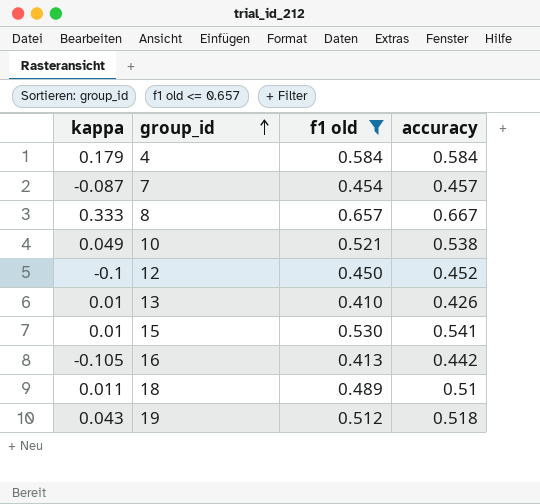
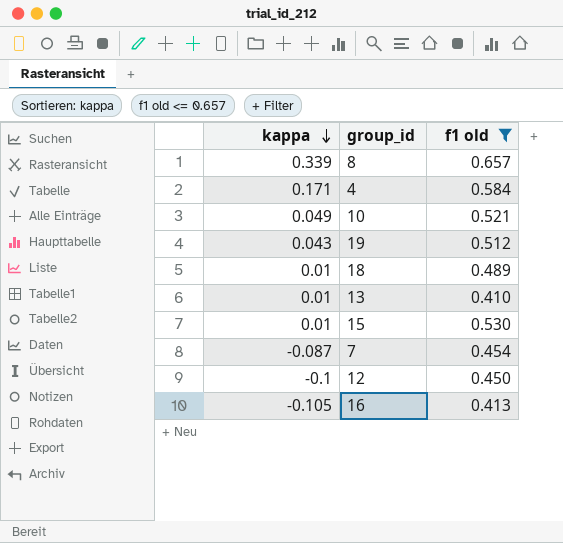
row order: group_id ascending -> kappa descending
column accuracy | position: 4 -> none
8 | kappa: 0.333 -> 0.339
4 | kappa: 0.179 -> 0.171
18 | kappa: 0.011 -> 0.01

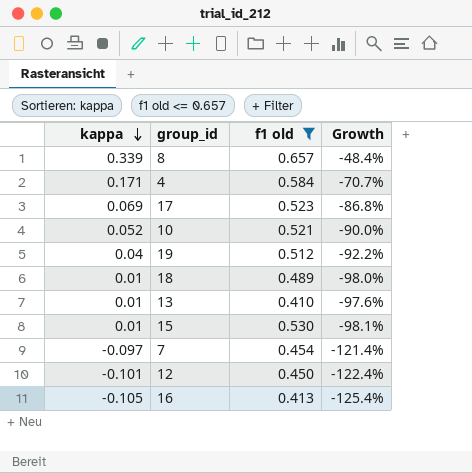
column Growth | formula: none -> ([kappa] - [f1 old]) / [f1 old]
row 17: none -> 0.069 | 0.523 | -86.8%
10 | kappa: 0.049 -> 0.052
19 | kappa: 0.043 -> 0.04
7 | kappa: -0.087 -> -0.097
12 | kappa: -0.1 -> -0.101

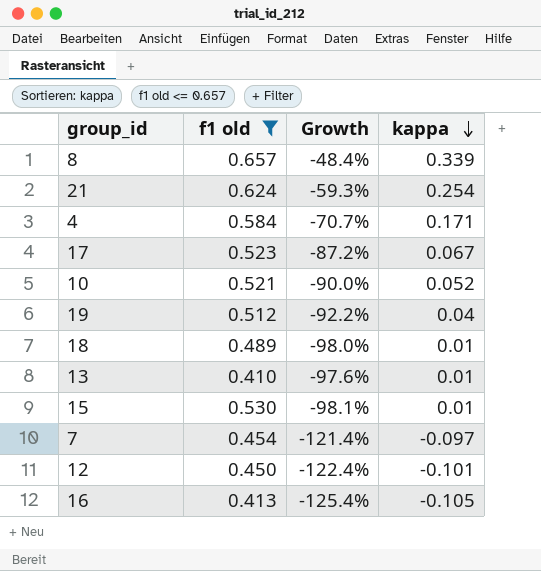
column kappa | position: 1 -> 4
row 21: none -> 0.624 | -59.3% | 0.254
17 | Growth: -86.8% -> -87.2%
17 | kappa: 0.069 -> 0.067

